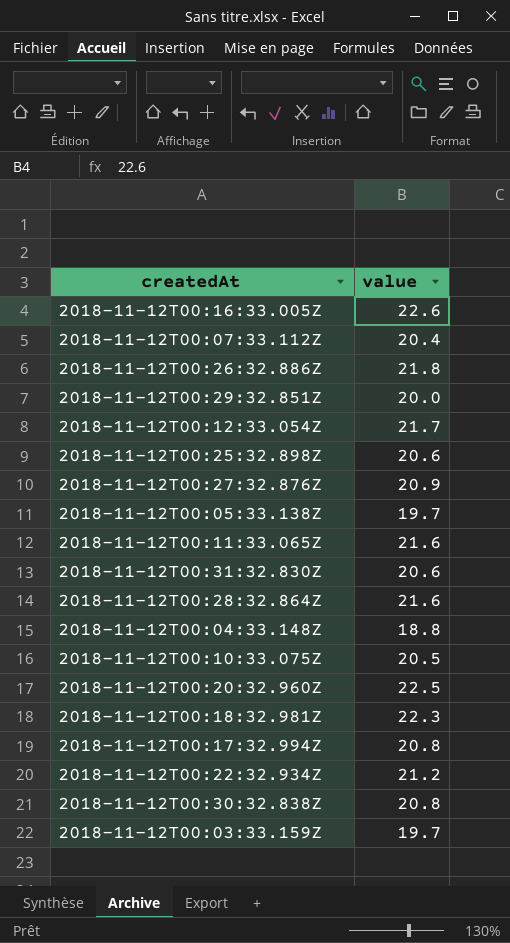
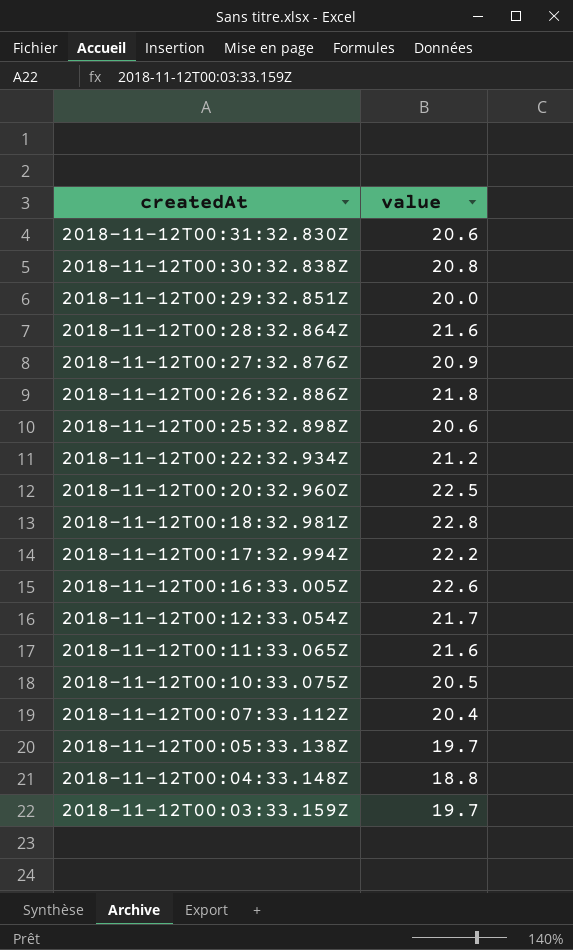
row order: none -> createdAt descending
2018-11-12T00:18:32.981Z | value: 22.3 -> 22.8
2018-11-12T00:17:32.994Z | value: 20.8 -> 22.2

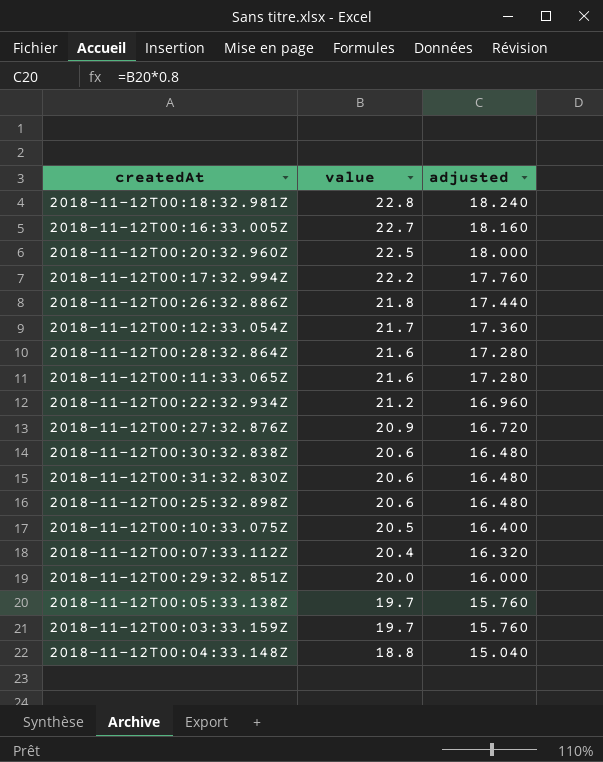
row order: createdAt descending -> value descending
column adjusted | formula: none -> [value] * 0.8
2018-11-12T00:16:33.005Z | value: 22.6 -> 22.7
2018-11-12T00:30:32.838Z | value: 20.8 -> 20.6

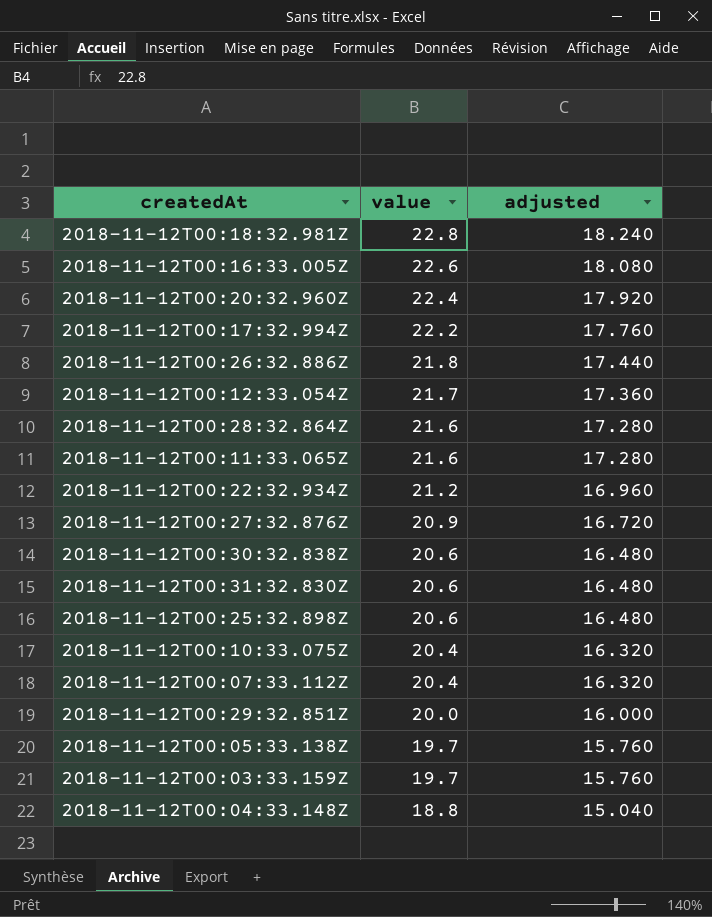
2018-11-12T00:16:33.005Z | value: 22.7 -> 22.6
2018-11-12T00:16:33.005Z | adjusted: 18.160 -> 18.080
2018-11-12T00:20:32.960Z | value: 22.5 -> 22.4
2018-11-12T00:20:32.960Z | adjusted: 18.000 -> 17.920
2018-11-12T00:10:33.075Z | value: 20.5 -> 20.4
2018-11-12T00:10:33.075Z | adjusted: 16.400 -> 16.320

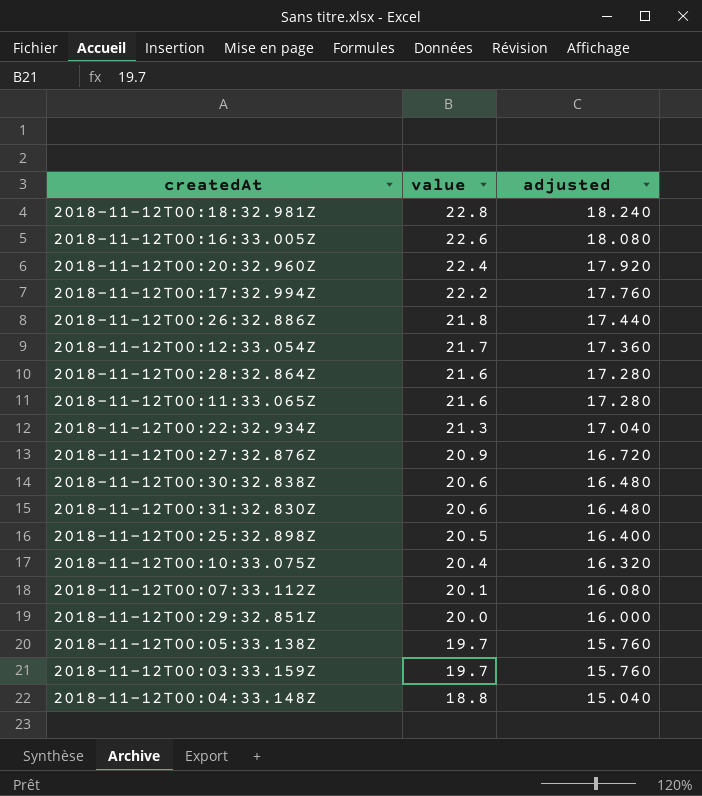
2018-11-12T00:22:32.934Z | value: 21.2 -> 21.3
2018-11-12T00:22:32.934Z | adjusted: 16.960 -> 17.040
2018-11-12T00:25:32.898Z | value: 20.6 -> 20.5
2018-11-12T00:25:32.898Z | adjusted: 16.480 -> 16.400
2018-11-12T00:07:33.112Z | value: 20.4 -> 20.1
2018-11-12T00:07:33.112Z | adjusted: 16.320 -> 16.080

